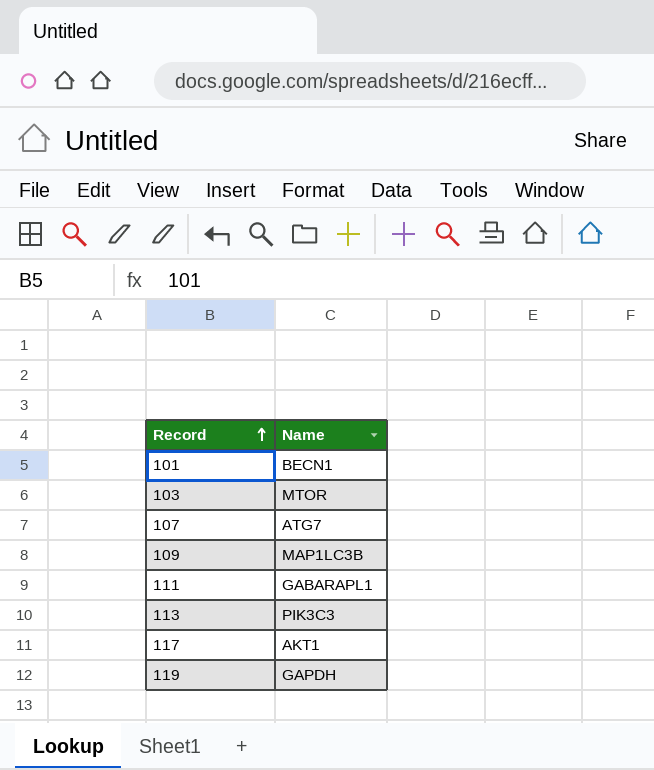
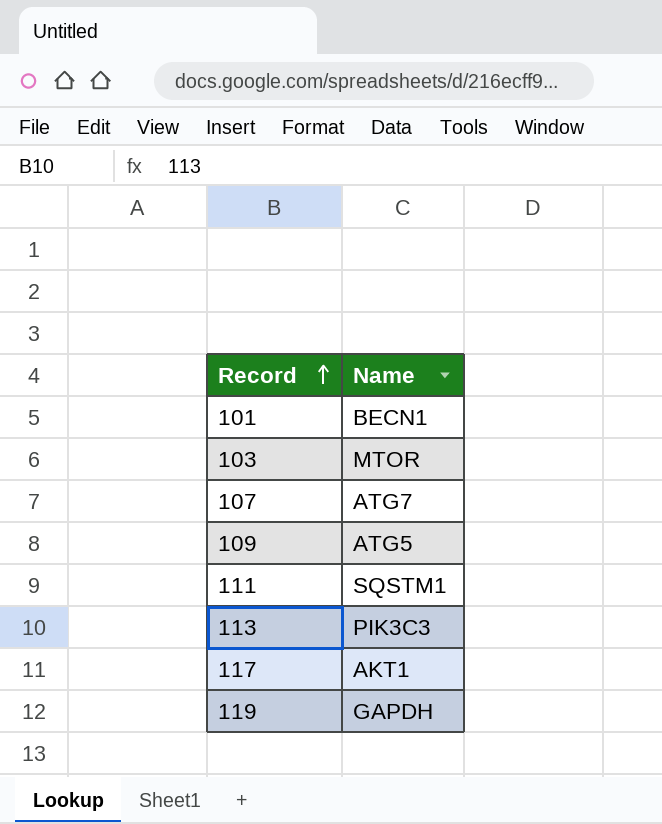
109 | Name: MAP1LC3B -> ATG5
111 | Name: GABARAPL1 -> SQSTM1

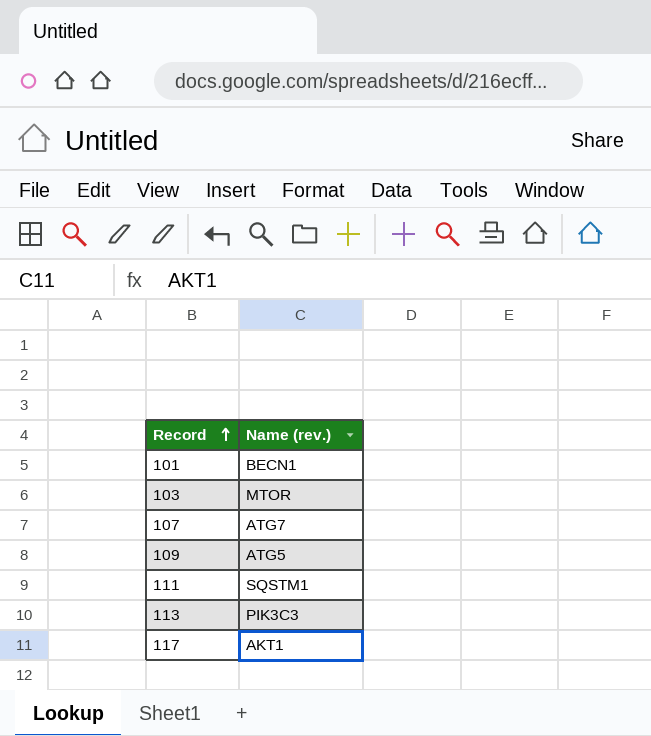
column name: Name -> Name (rev.)
row 119: GAPDH -> none

